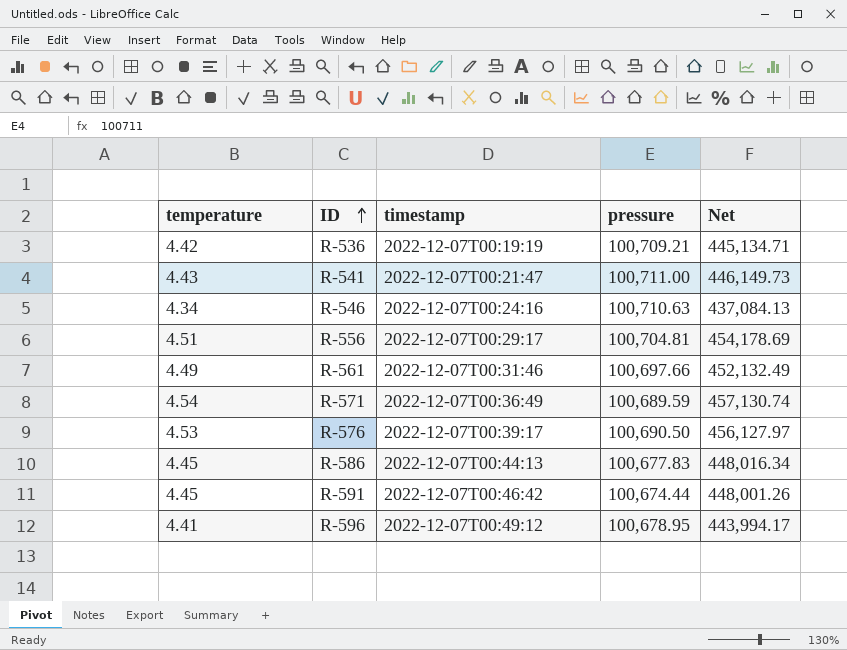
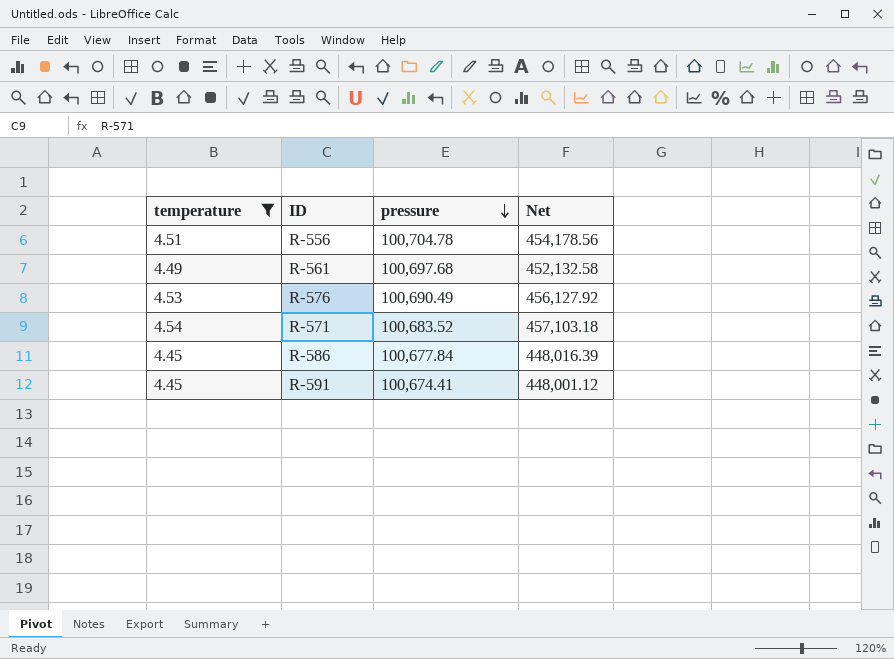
filter: none -> temperature >= 4.45
row order: ID ascending -> pressure descending
column timestamp | position: 3 -> none
R-556 | pressure: 100,704.81 -> 100,704.78
R-556 | Net: 454,178.69 -> 454,178.56
R-561 | pressure: 100,697.66 -> 100,697.68
R-561 | Net: 452,132.49 -> 452,132.58
R-576 | pressure: 100,690.50 -> 100,690.49
R-576 | Net: 456,127.97 -> 456,127.92
R-571 | pressure: 100,689.59 -> 100,683.52
R-571 | Net: 457,130.74 -> 457,103.18
R-586 | pressure: 100,677.83 -> 100,677.84
R-586 | Net: 448,016.34 -> 448,016.39
R-591 | pressure: 100,674.44 -> 100,674.41
R-591 | Net: 448,001.26 -> 448,001.12

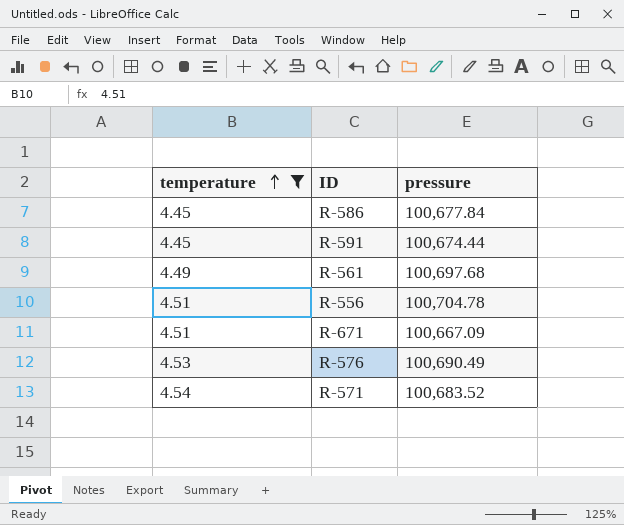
row order: pressure descending -> temperature ascending
column Net | formula: [temperature] * [pressure] -> none
R-591 | pressure: 100,674.41 -> 100,674.44
row R-671: none -> 4.51 | 100,667.09

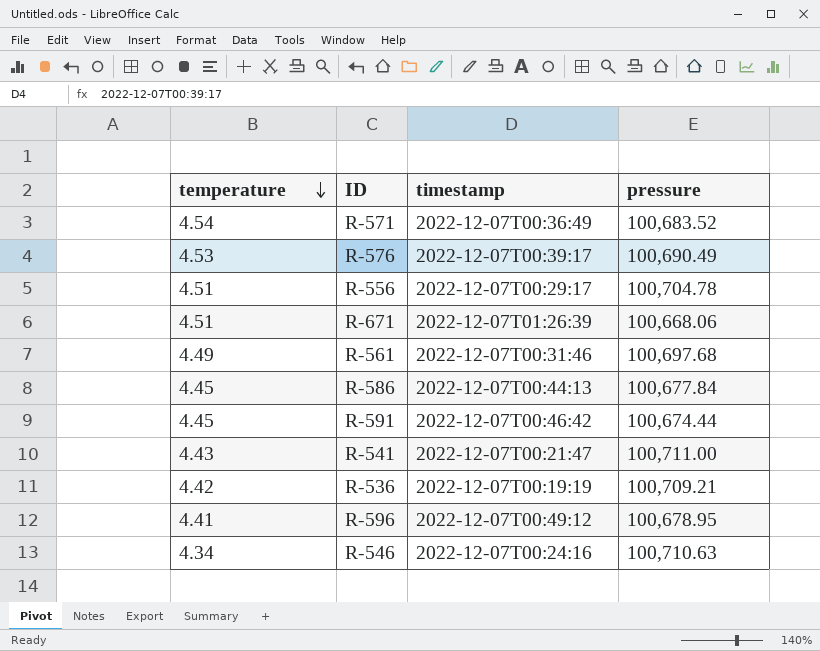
filter: temperature >= 4.45 -> none
row order: temperature ascending -> temperature descending
column timestamp | position: none -> 3
R-671 | pressure: 100,667.09 -> 100,668.06

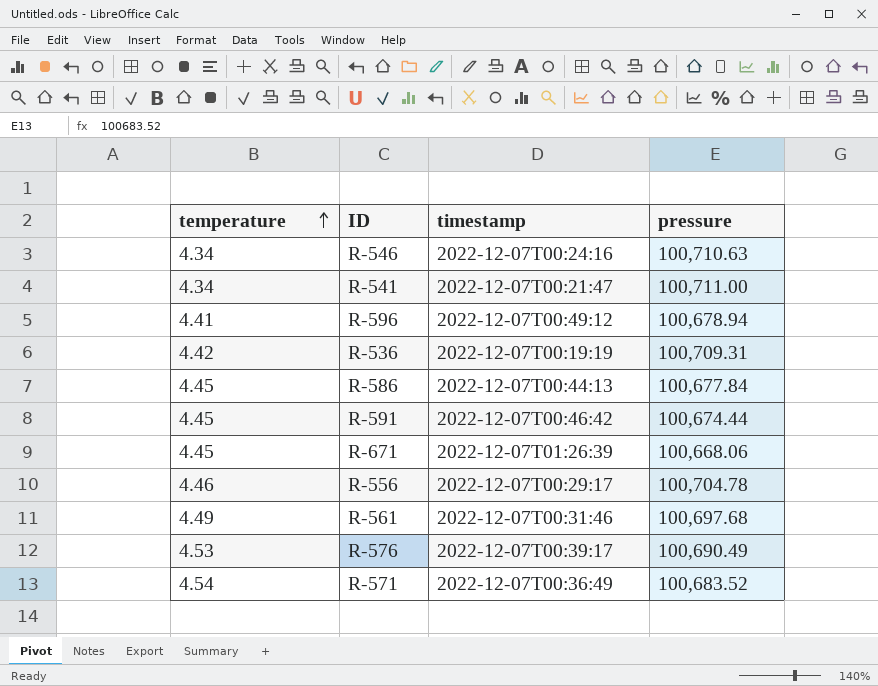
row order: temperature descending -> temperature ascending
R-541 | temperature: 4.43 -> 4.34
R-596 | pressure: 100,678.95 -> 100,678.94
R-536 | pressure: 100,709.21 -> 100,709.31
R-671 | temperature: 4.51 -> 4.45
R-556 | temperature: 4.51 -> 4.46

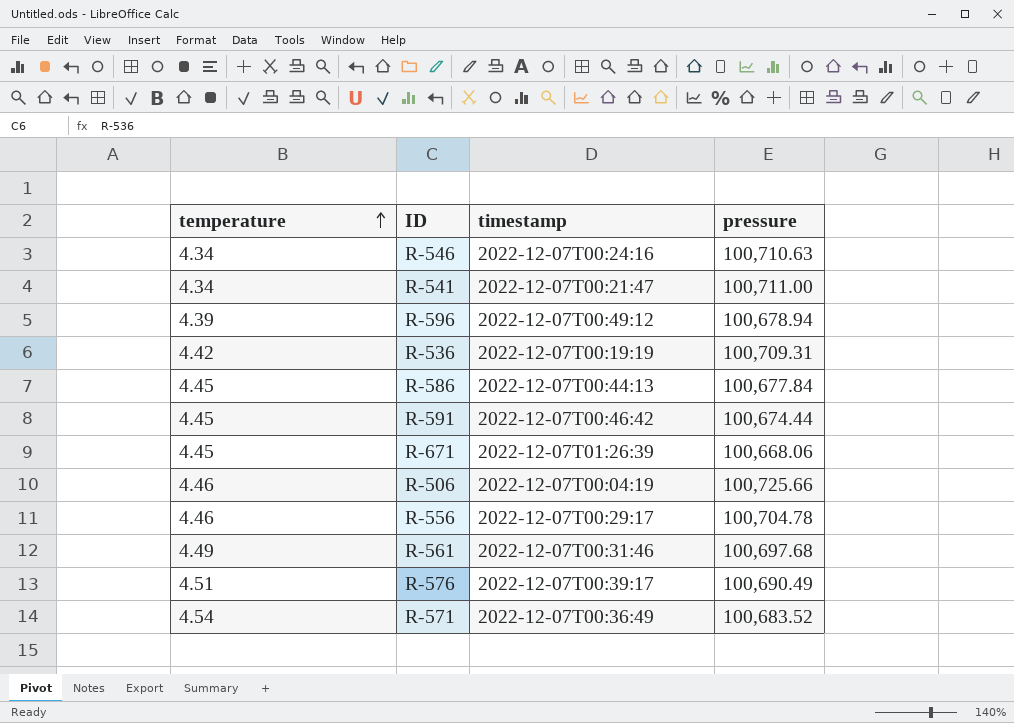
R-596 | temperature: 4.41 -> 4.39
row R-506: none -> 4.46 | 2022-12-07T00:04:19 | 100,725.66
R-576 | temperature: 4.53 -> 4.51

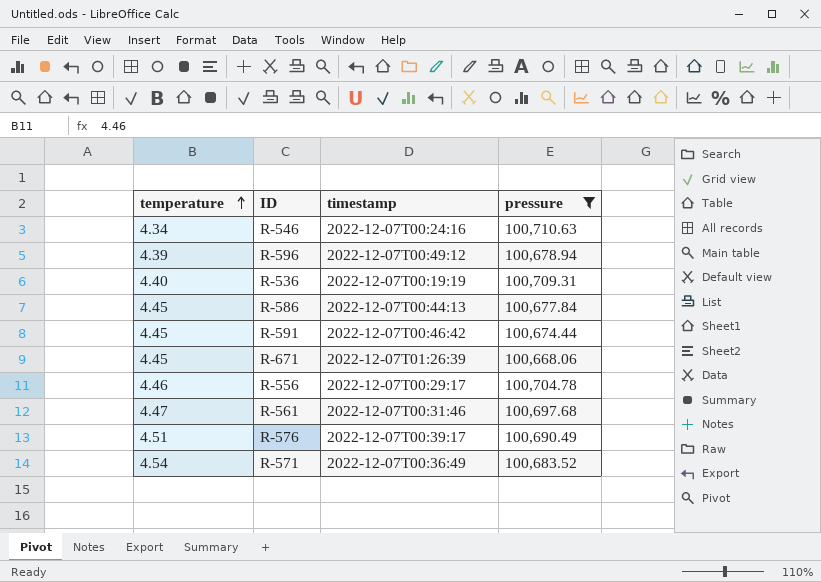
filter: none -> pressure <= 100,710.63
R-536 | temperature: 4.42 -> 4.40
R-561 | temperature: 4.49 -> 4.47

